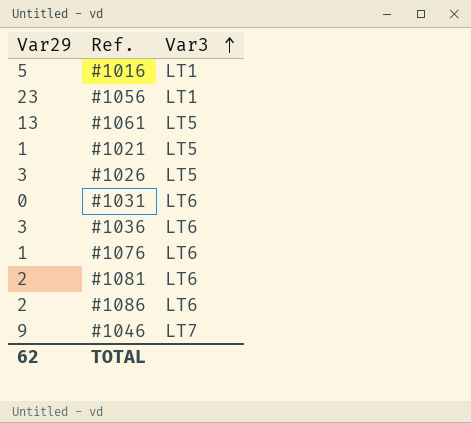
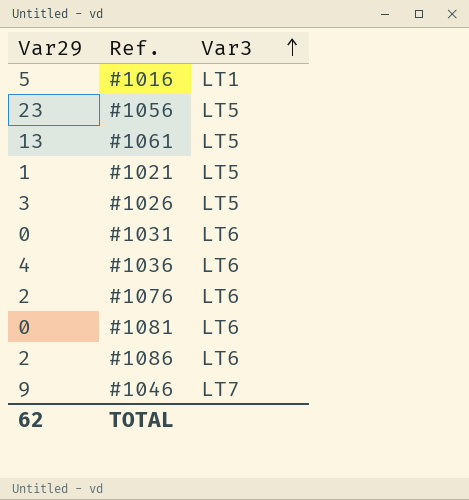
#1056 | Var3: LT1 -> LT5
#1036 | Var29: 3 -> 4
#1076 | Var29: 1 -> 2
#1081 | Var29: 2 -> 0

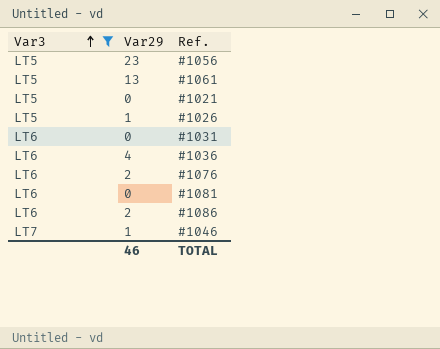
filter: none -> Var3 != LT1
column Var3 | position: 3 -> 1
#1021 | Var29: 1 -> 0
#1026 | Var29: 3 -> 1
#1046 | Var29: 9 -> 1
TOTAL | Var29: 62 -> 46

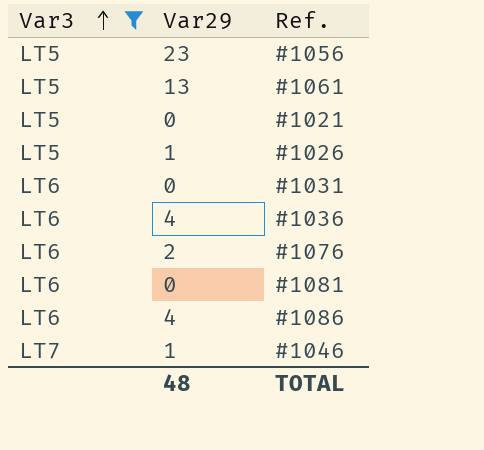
#1086 | Var29: 2 -> 4
TOTAL | Var29: 46 -> 48

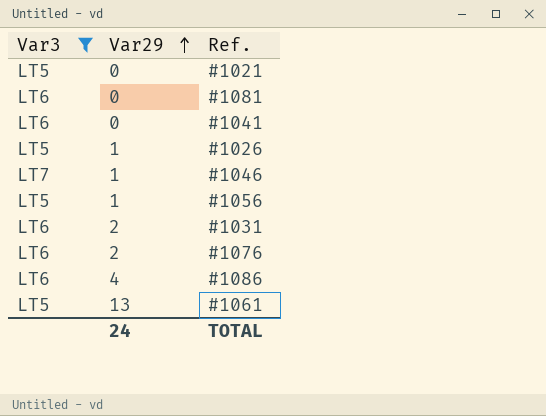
row order: Var3 ascending -> Var29 ascending
row #1036: LT6 | 4 -> none
row #1041: none -> LT6 | 0
#1056 | Var29: 23 -> 1
#1031 | Var29: 0 -> 2
TOTAL | Var29: 48 -> 24

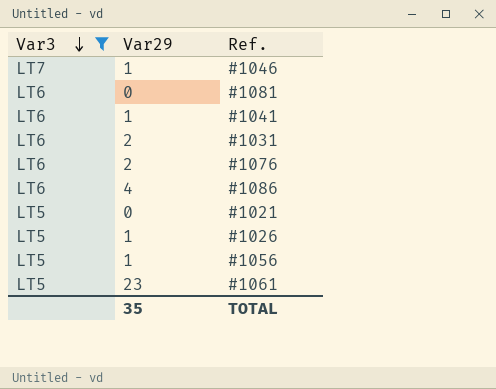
row order: Var29 ascending -> Var3 descending
#1041 | Var29: 0 -> 1
#1061 | Var29: 13 -> 23
TOTAL | Var29: 24 -> 35

